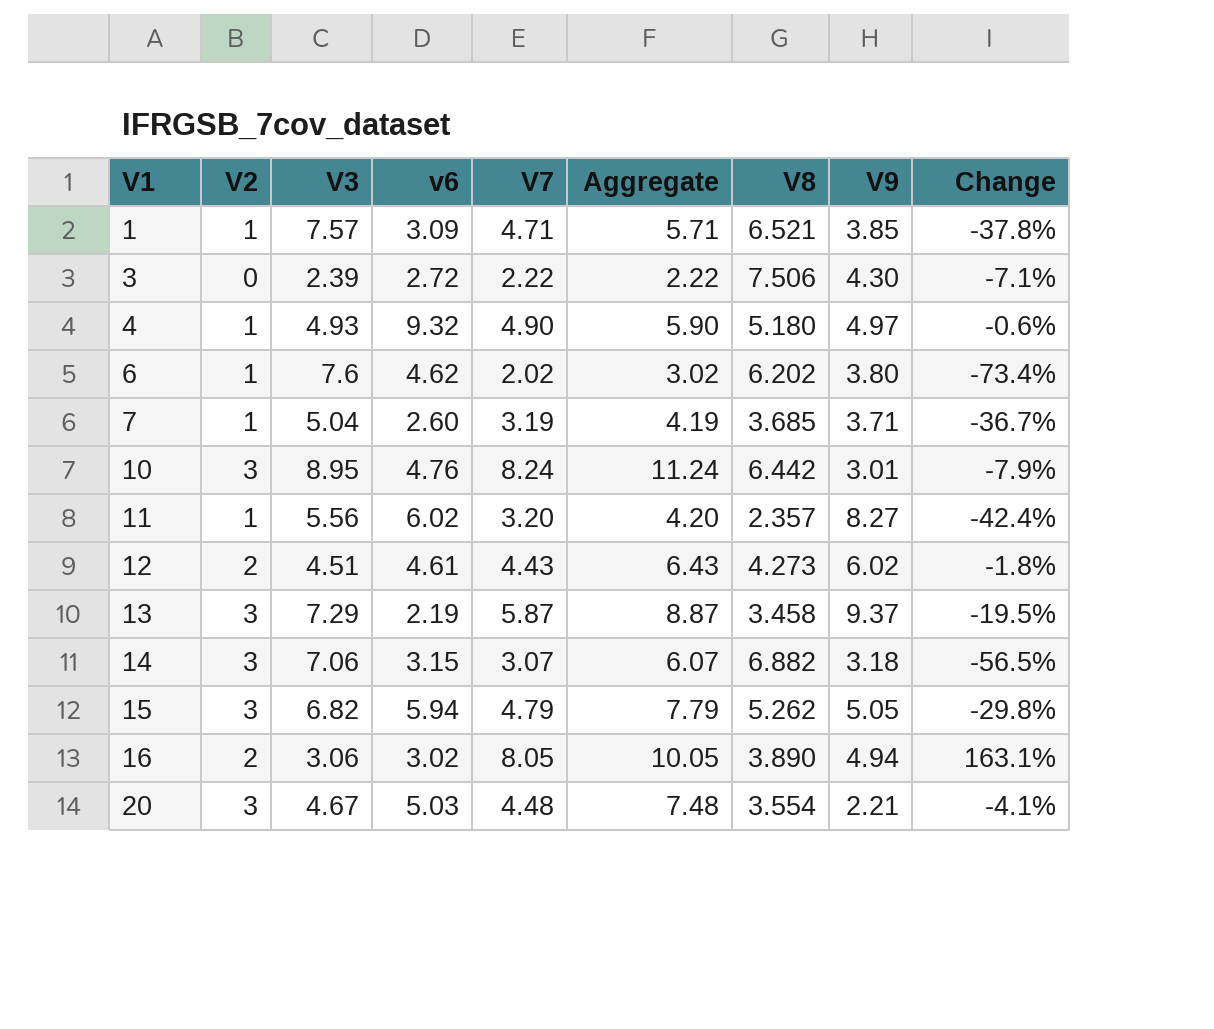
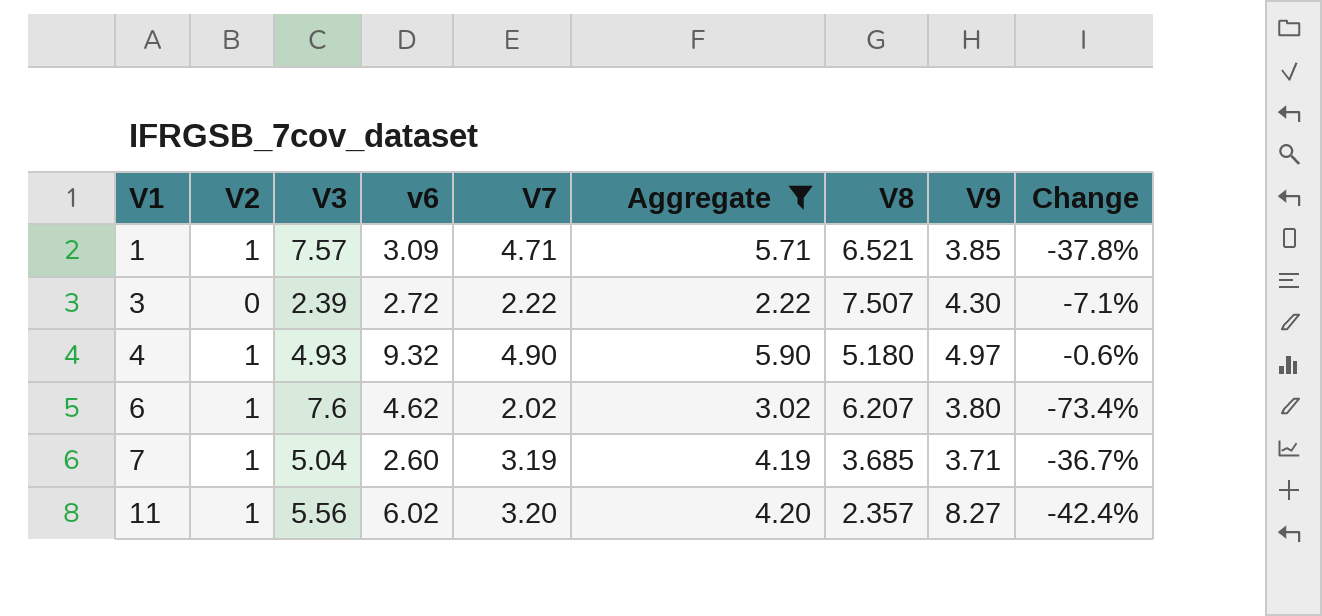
filter: none -> Aggregate <= 5.90
3 | V8: 7.506 -> 7.507
6 | V8: 6.202 -> 6.207

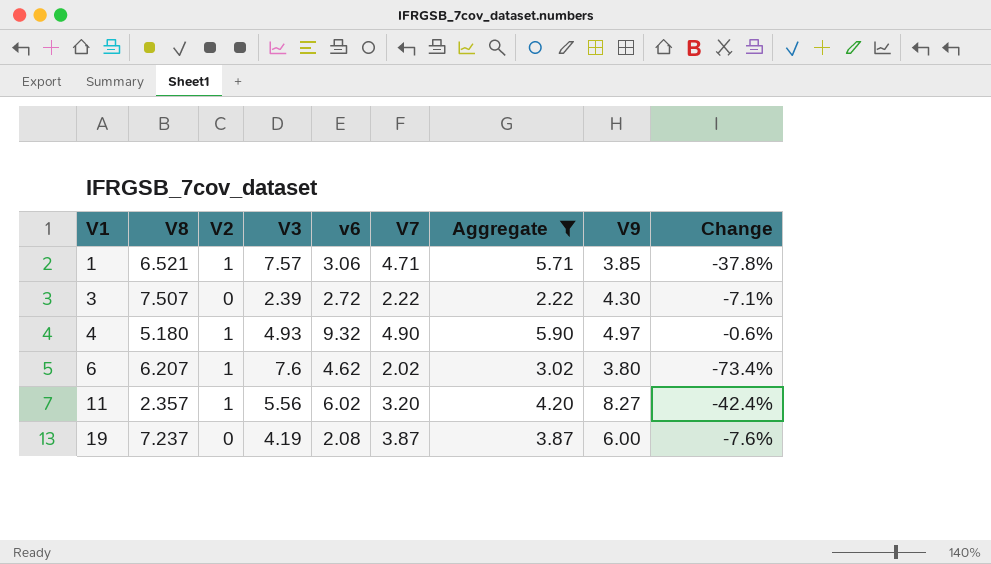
column V8 | position: 7 -> 2
row 7: 1 | 5.04 | 2.60 | 3.19 | 4.19 | 3.685 | 3.71 | -36.7% -> none
1 | v6: 3.09 -> 3.06
row 19: none -> 7.237 | 0 | 4.19 | 2.08 | 3.87 | 3.87 | 6.00 | -7.6%

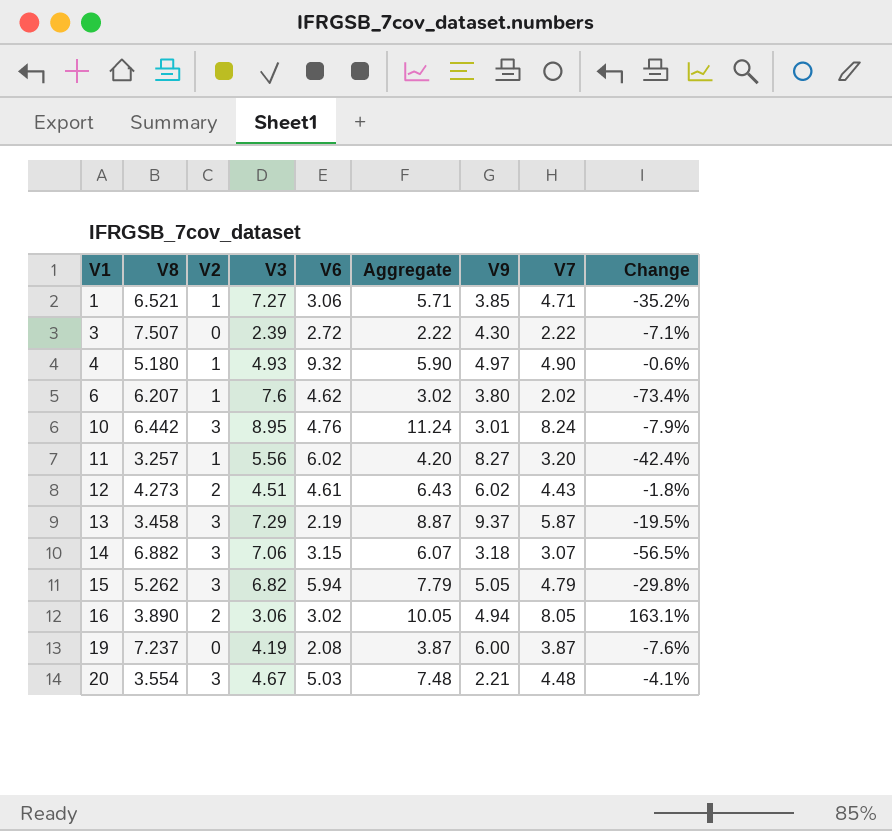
filter: Aggregate <= 5.90 -> none
column name: v6 -> V6
column V7 | position: 6 -> 8
1 | V3: 7.57 -> 7.27
1 | Change: -37.8% -> -35.2%
11 | V8: 2.357 -> 3.257

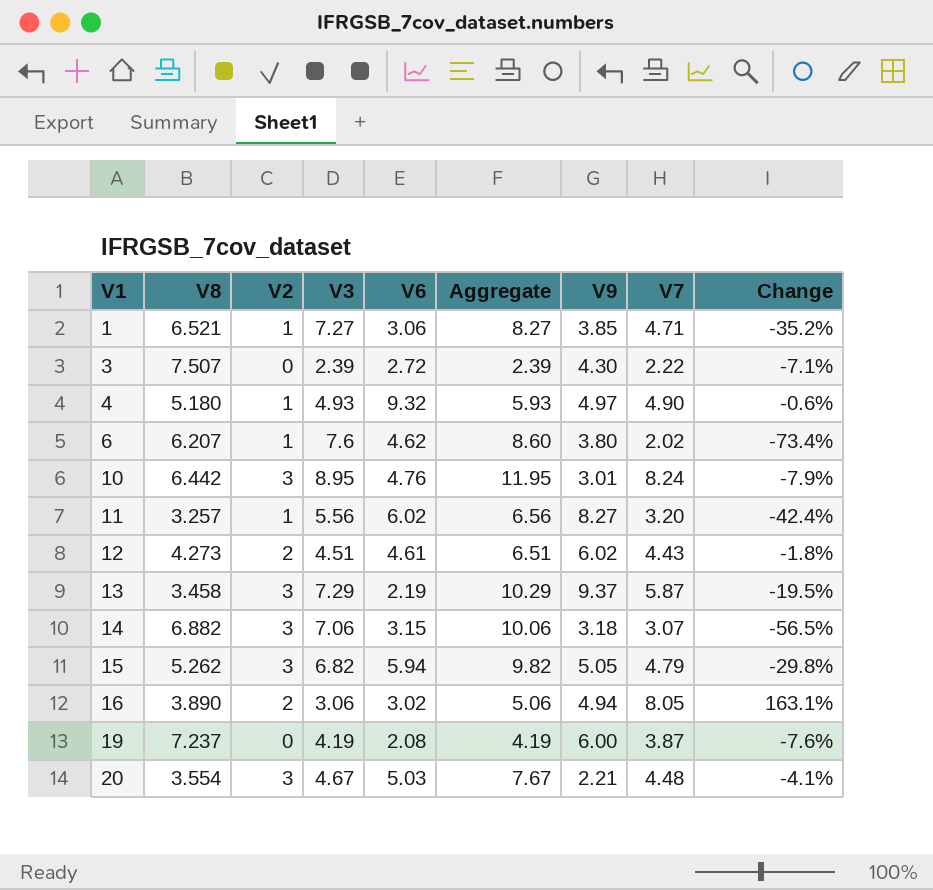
column Aggregate | formula: [V2] + [V7] -> [V2] + [V3]

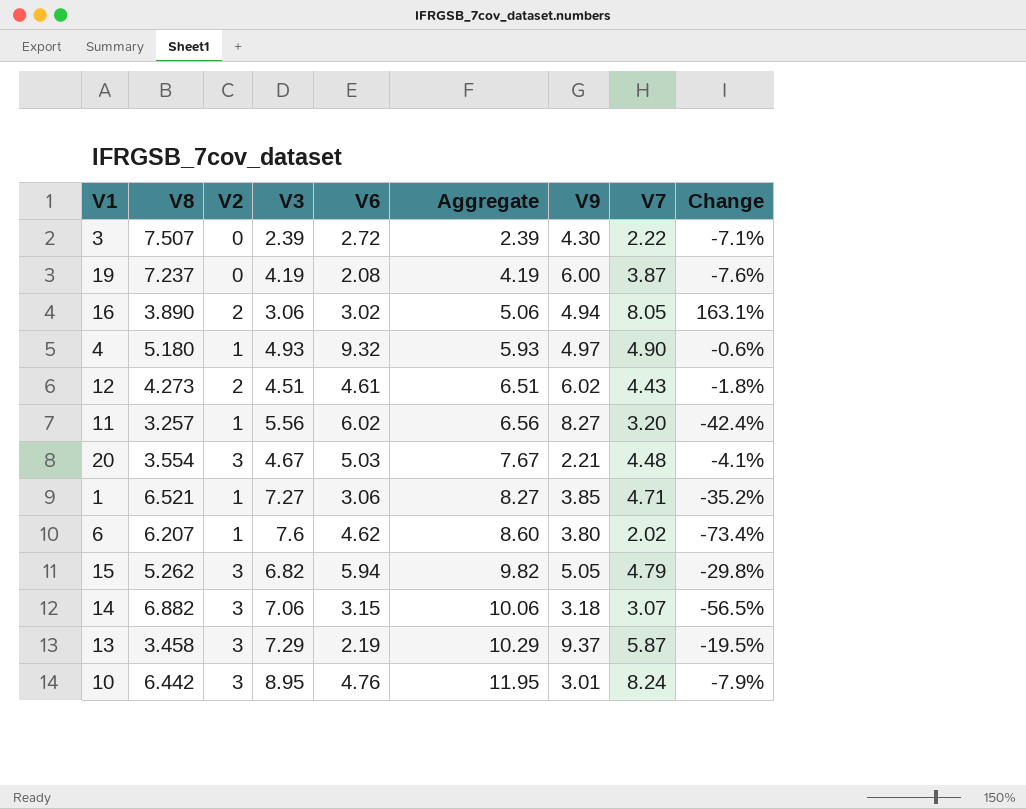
row order: V1 ascending -> Aggregate ascending

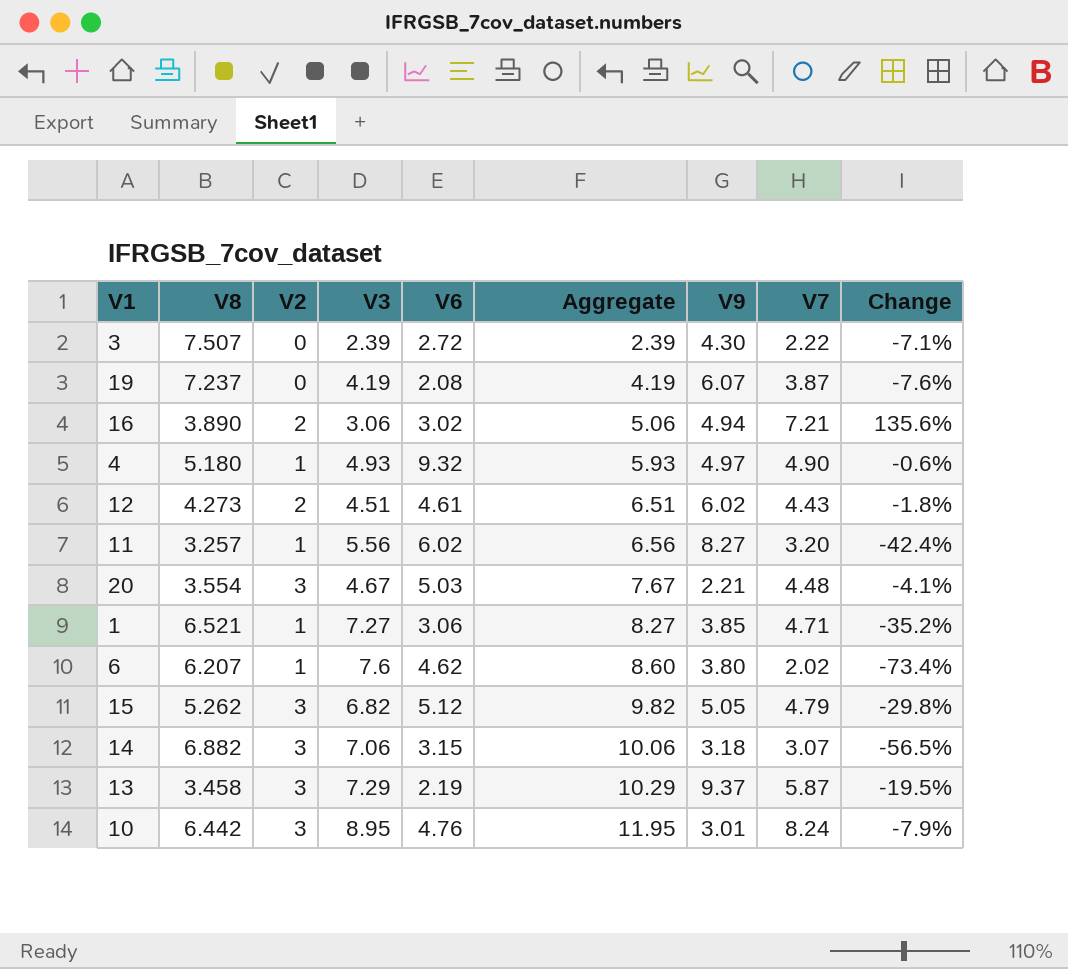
19 | V9: 6.00 -> 6.07
16 | V7: 8.05 -> 7.21
16 | Change: 163.1% -> 135.6%
15 | V6: 5.94 -> 5.12

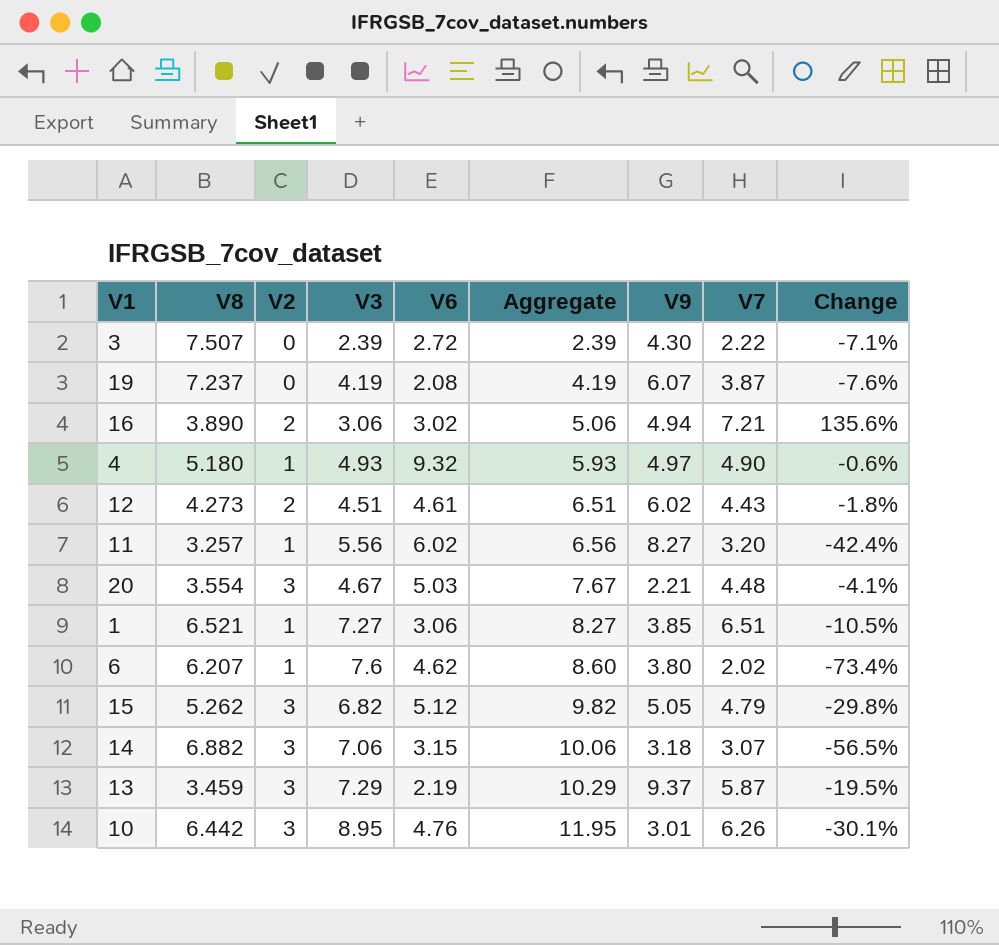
1 | V7: 4.71 -> 6.51
1 | Change: -35.2% -> -10.5%
13 | V8: 3.458 -> 3.459
10 | V7: 8.24 -> 6.26
10 | Change: -7.9% -> -30.1%

